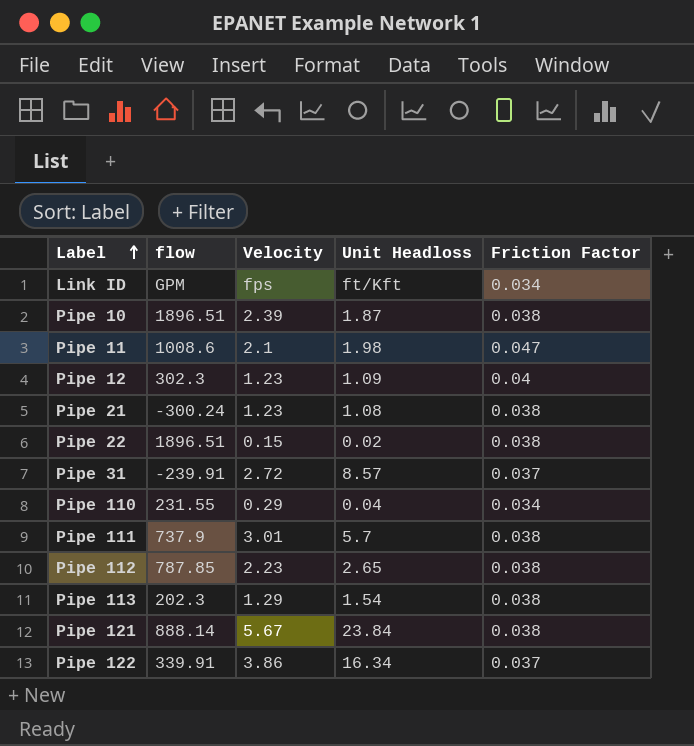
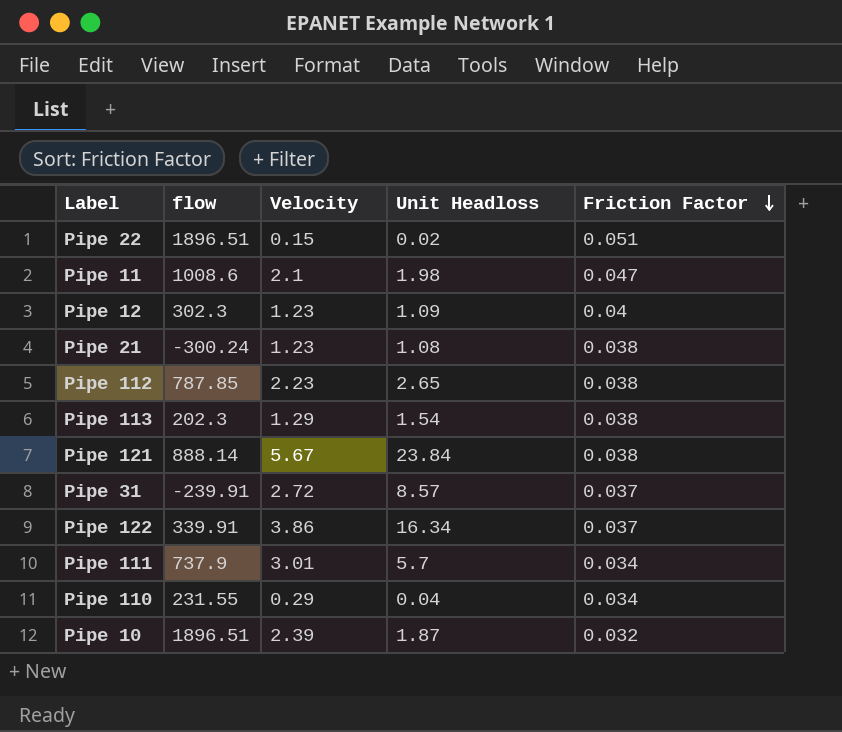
row order: Label ascending -> Friction Factor descending
row Link ID: GPM | fps | ft/Kft | 0.034 -> none
Pipe 22 | Friction Factor: 0.038 -> 0.051
Pipe 111 | Friction Factor: 0.038 -> 0.034
Pipe 10 | Friction Factor: 0.038 -> 0.032

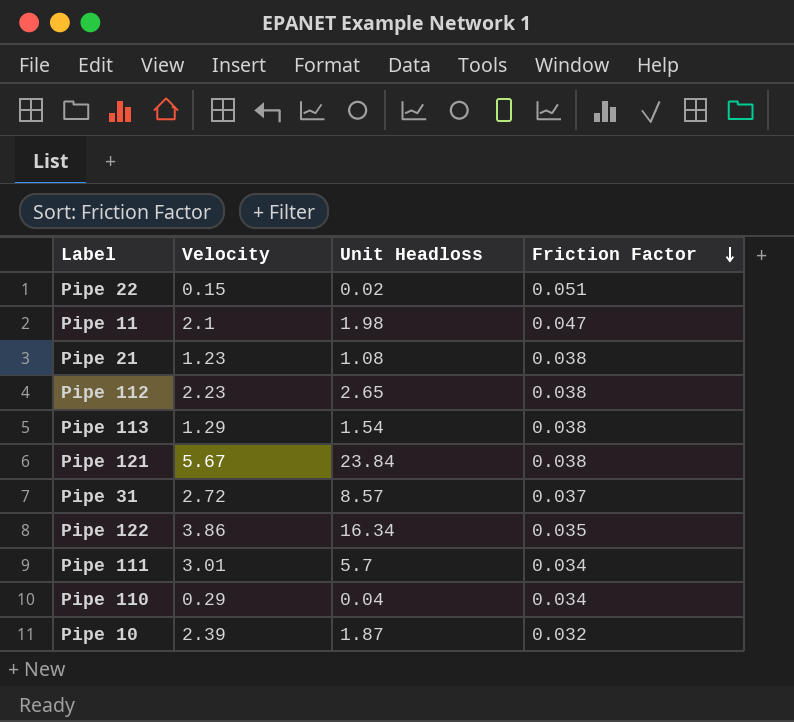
column flow | position: 2 -> none
row Pipe 12: 302.3 | 1.23 | 1.09 | 0.04 -> none
Pipe 122 | Friction Factor: 0.037 -> 0.035

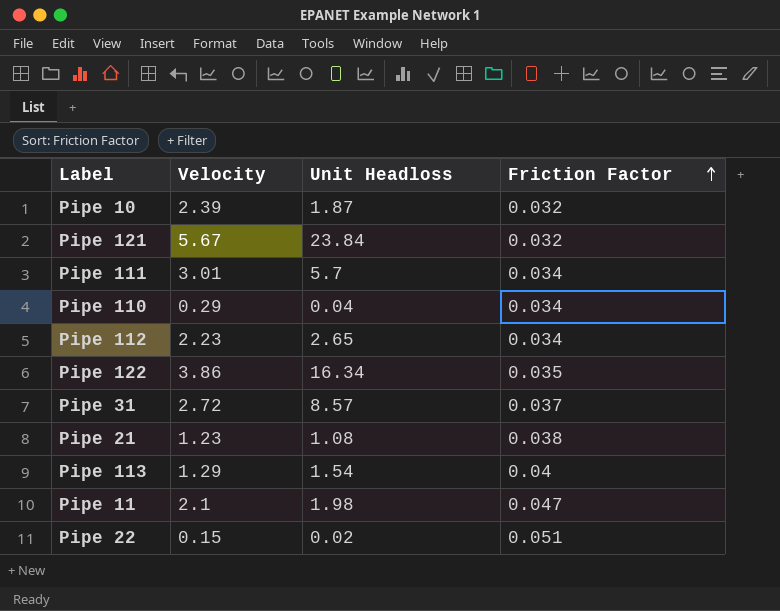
row order: Friction Factor descending -> Friction Factor ascending
Pipe 121 | Friction Factor: 0.038 -> 0.032
Pipe 112 | Friction Factor: 0.038 -> 0.034
Pipe 113 | Friction Factor: 0.038 -> 0.04

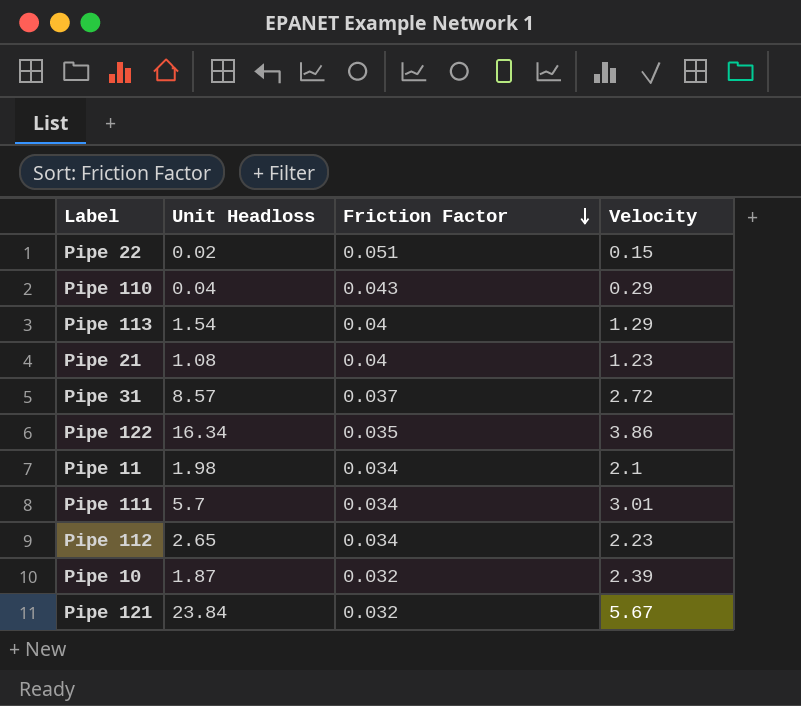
row order: Friction Factor ascending -> Friction Factor descending
column Velocity | position: 2 -> 4
Pipe 110 | Friction Factor: 0.034 -> 0.043
Pipe 21 | Friction Factor: 0.038 -> 0.04
Pipe 11 | Friction Factor: 0.047 -> 0.034

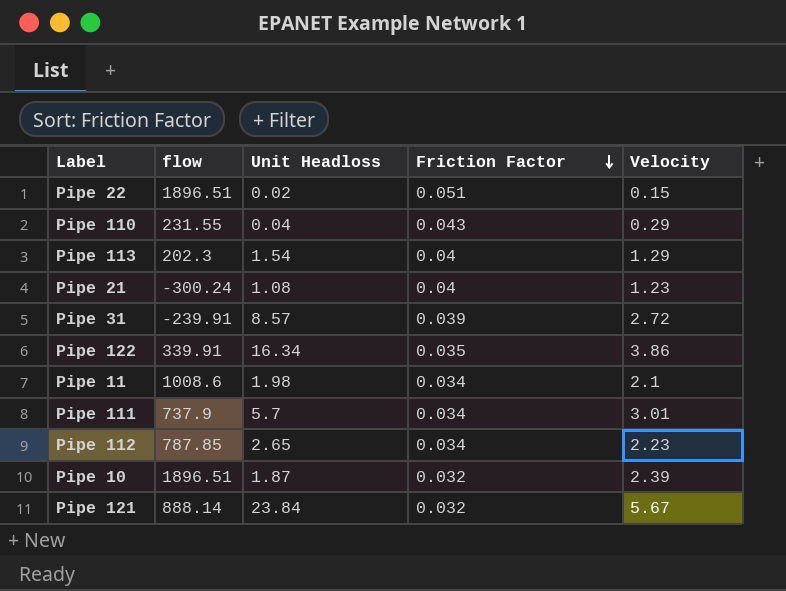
column flow | position: none -> 2
Pipe 31 | Friction Factor: 0.037 -> 0.039

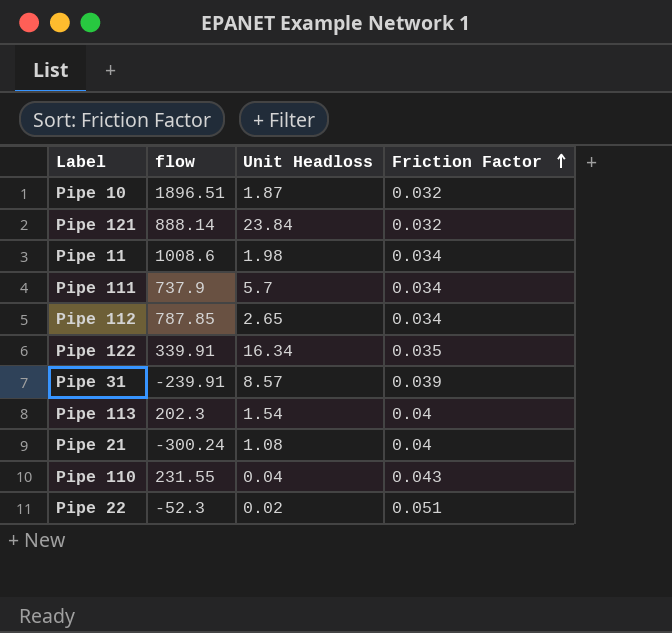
row order: Friction Factor descending -> Friction Factor ascending
column Velocity | position: 5 -> none
Pipe 22 | flow: 1896.51 -> -52.3

